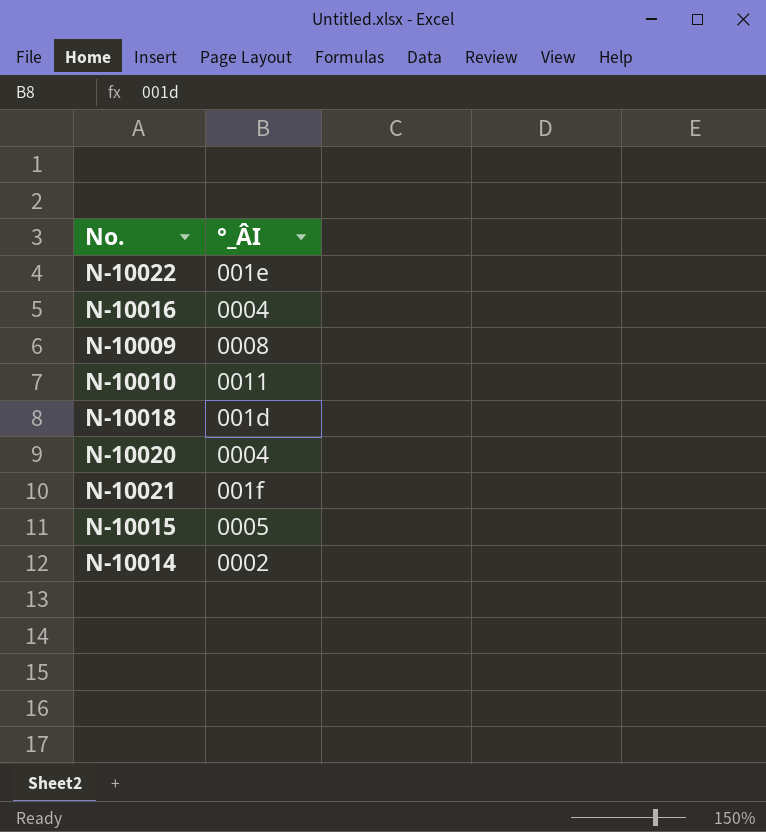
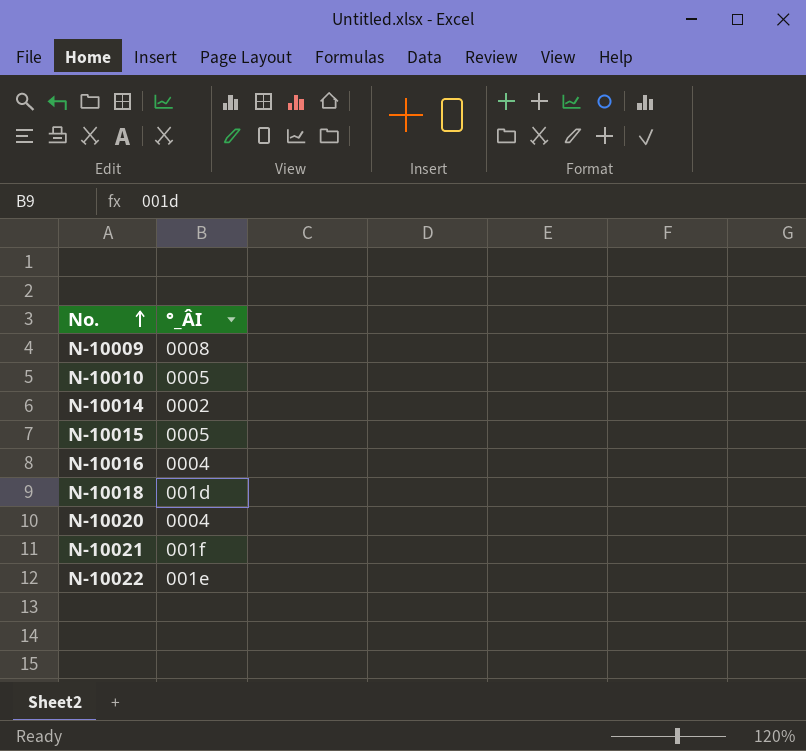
row order: none -> No. ascending
N-10010 | °_ÂI: 0011 -> 0005

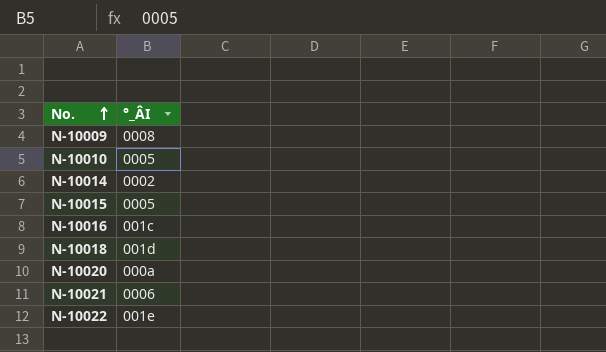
N-10016 | °_ÂI: 0004 -> 001c
N-10020 | °_ÂI: 0004 -> 000a
N-10021 | °_ÂI: 001f -> 0006

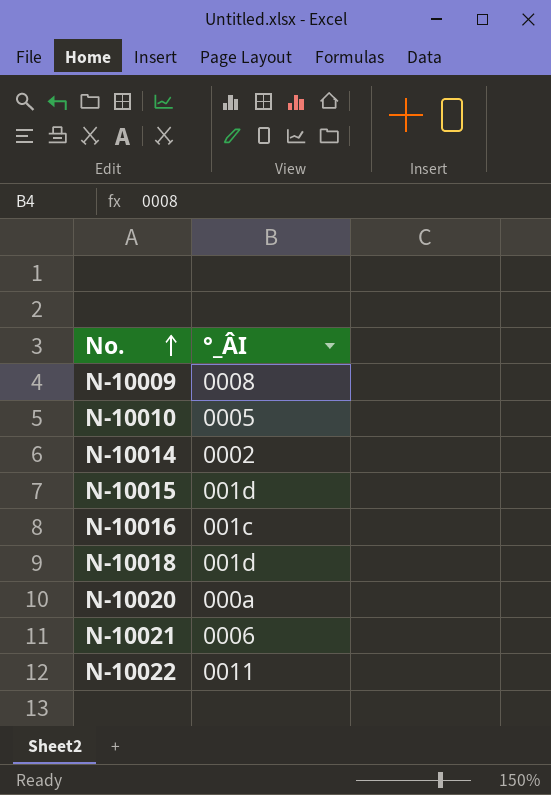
N-10015 | °_ÂI: 0005 -> 001d
N-10022 | °_ÂI: 001e -> 0011

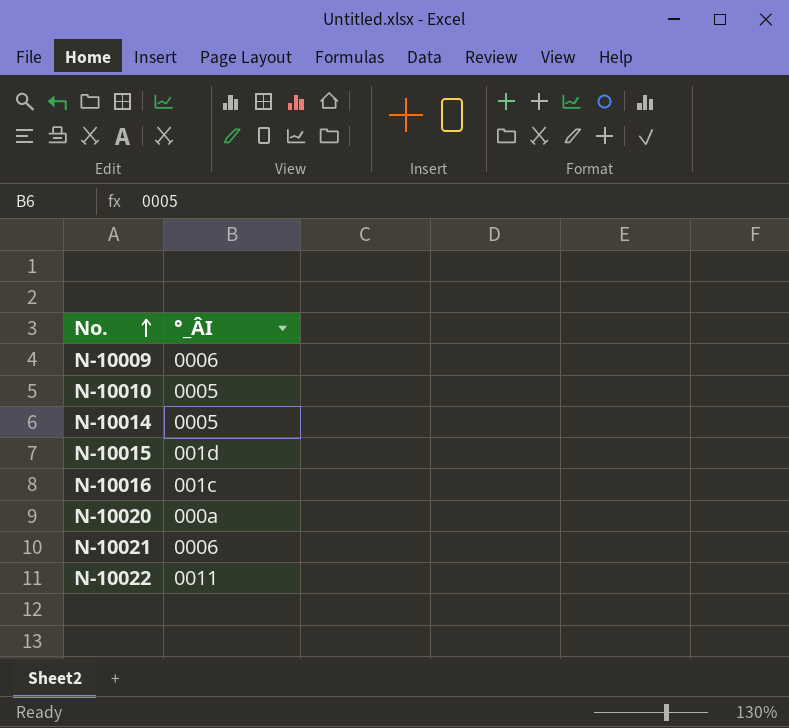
row N-10018: 001d -> none
N-10009 | °_ÂI: 0008 -> 0006
N-10014 | °_ÂI: 0002 -> 0005

